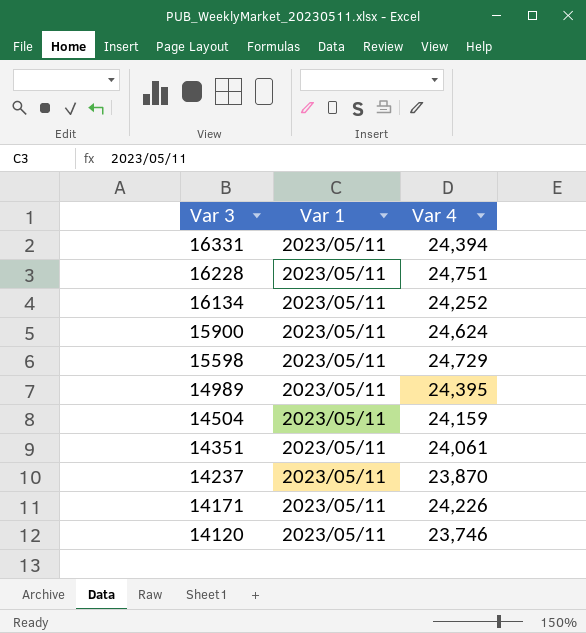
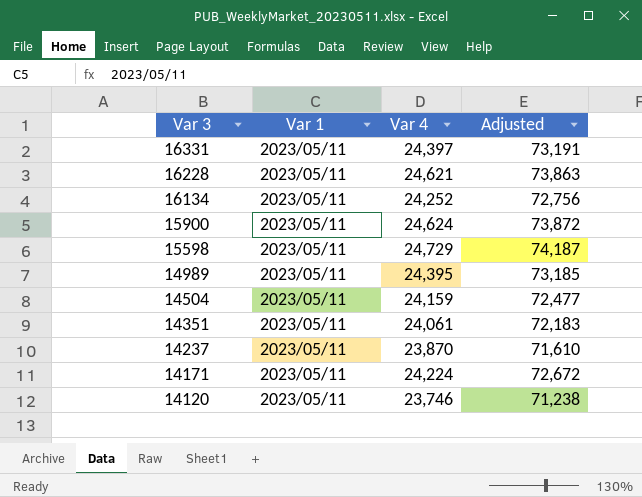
column Adjusted | formula: none -> [Var 4] * 3
16331 | Var 4: 24,394 -> 24,397
16228 | Var 4: 24,751 -> 24,621
14171 | Var 4: 24,226 -> 24,224

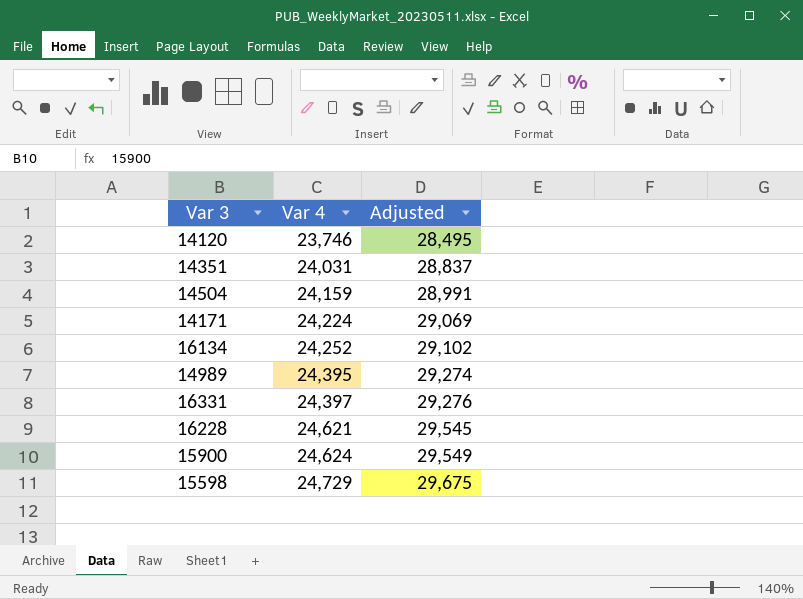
row order: Var 3 descending -> Var 4 ascending
column Var 1 | position: 2 -> none
column Adjusted | formula: [Var 4] * 3 -> [Var 4] * 1.2
row 14237: 2023/05/11 | 23,870 | 71,610 -> none
14351 | Var 4: 24,061 -> 24,031

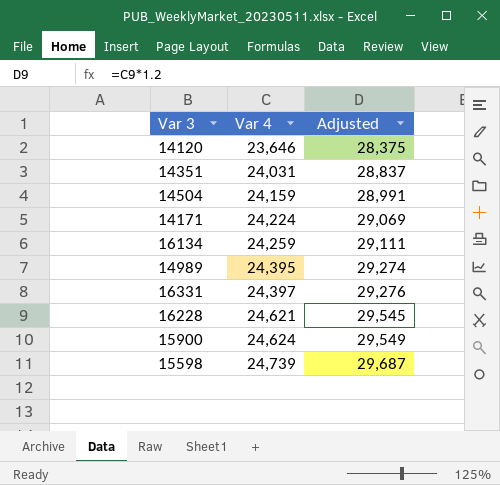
14120 | Var 4: 23,746 -> 23,646
14120 | Adjusted: 28,495 -> 28,375
16134 | Var 4: 24,252 -> 24,259
16134 | Adjusted: 29,102 -> 29,111
15598 | Var 4: 24,729 -> 24,739
15598 | Adjusted: 29,675 -> 29,687

